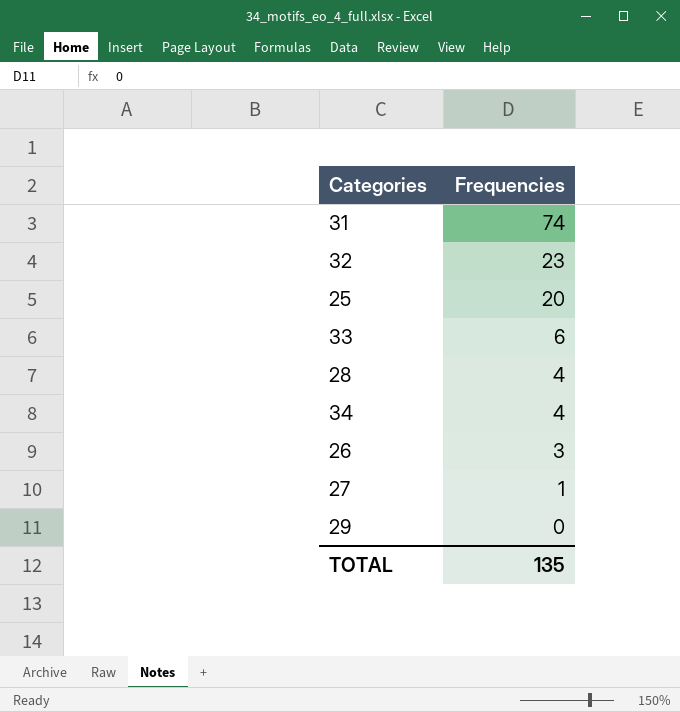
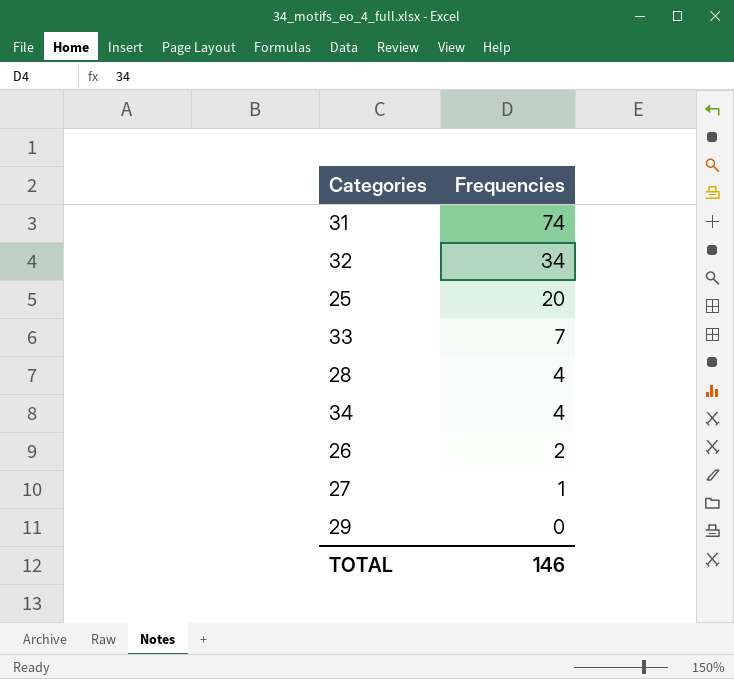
32 | Frequencies: 23 -> 34
33 | Frequencies: 6 -> 7
26 | Frequencies: 3 -> 2
TOTAL | Frequencies: 135 -> 146

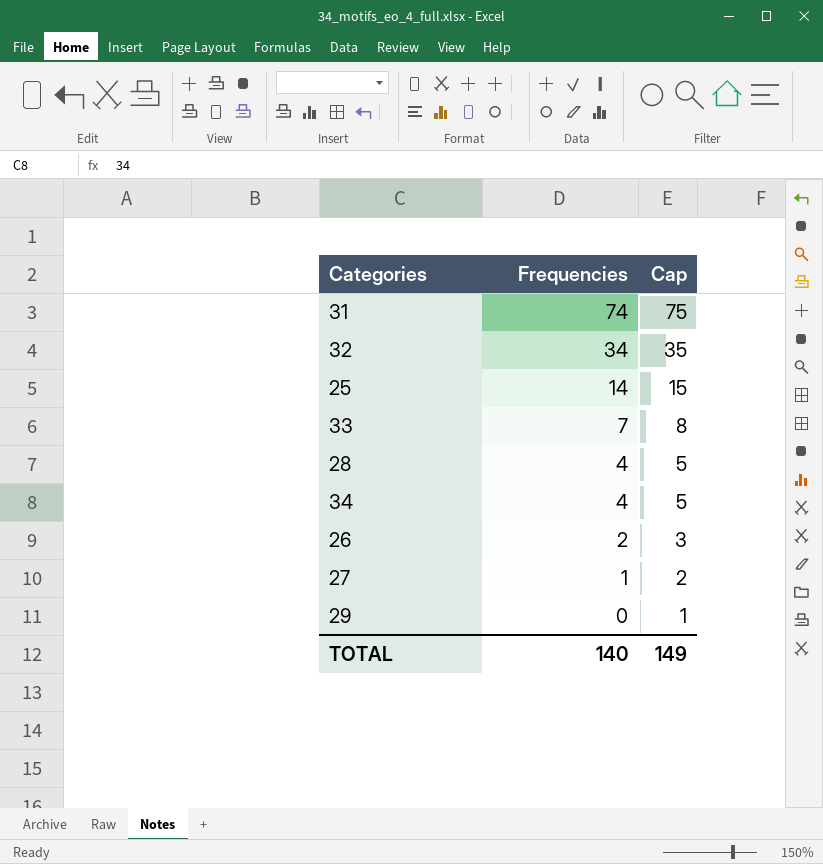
column Cap | formula: none -> [Frequencies] + 1
25 | Frequencies: 20 -> 14
TOTAL | Frequencies: 146 -> 140

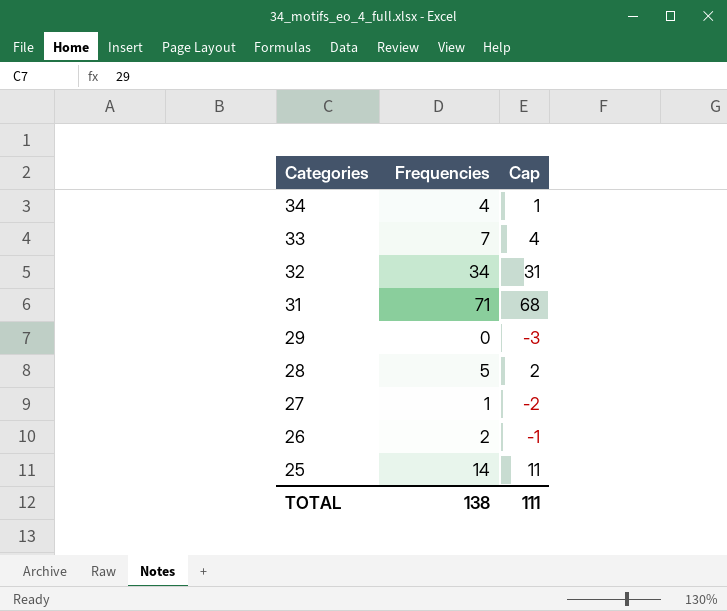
row order: Frequencies descending -> Categories descending
column Cap | formula: [Frequencies] + 1 -> [Frequencies] - 3
31 | Frequencies: 74 -> 71
28 | Frequencies: 4 -> 5
TOTAL | Frequencies: 140 -> 138
TOTAL | Cap: 149 -> 111

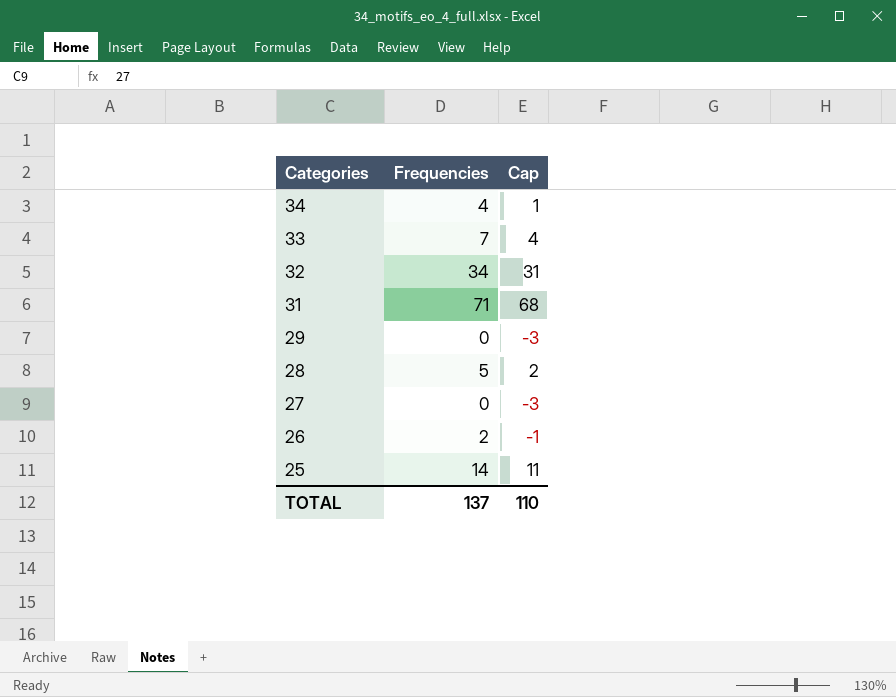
27 | Frequencies: 1 -> 0
27 | Cap: -2 -> -3
TOTAL | Frequencies: 138 -> 137
TOTAL | Cap: 111 -> 110

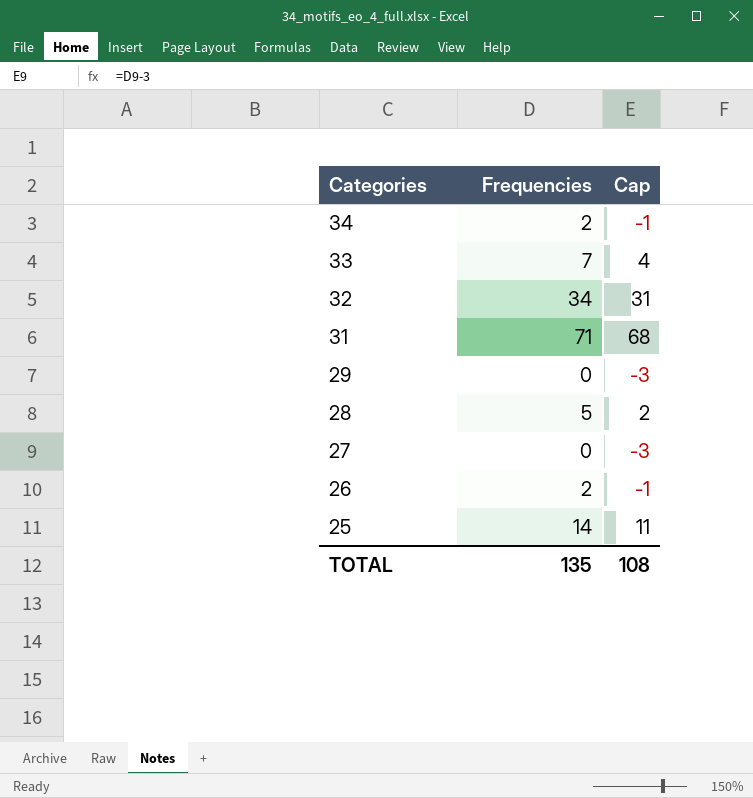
34 | Frequencies: 4 -> 2
34 | Cap: 1 -> -1
TOTAL | Frequencies: 137 -> 135
TOTAL | Cap: 110 -> 108

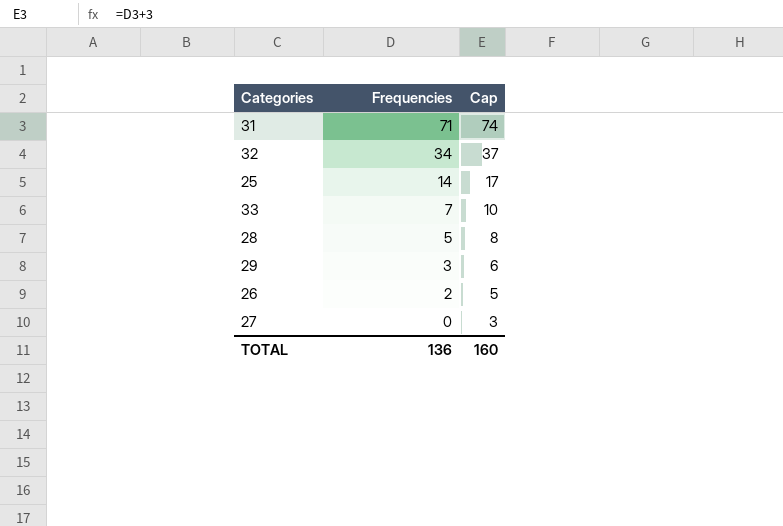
row order: Categories descending -> Frequencies descending
column Cap | formula: [Frequencies] - 3 -> [Frequencies] + 3
row 34: 2 | -1 -> none
29 | Frequencies: 0 -> 3
TOTAL | Frequencies: 135 -> 136
TOTAL | Cap: 108 -> 160

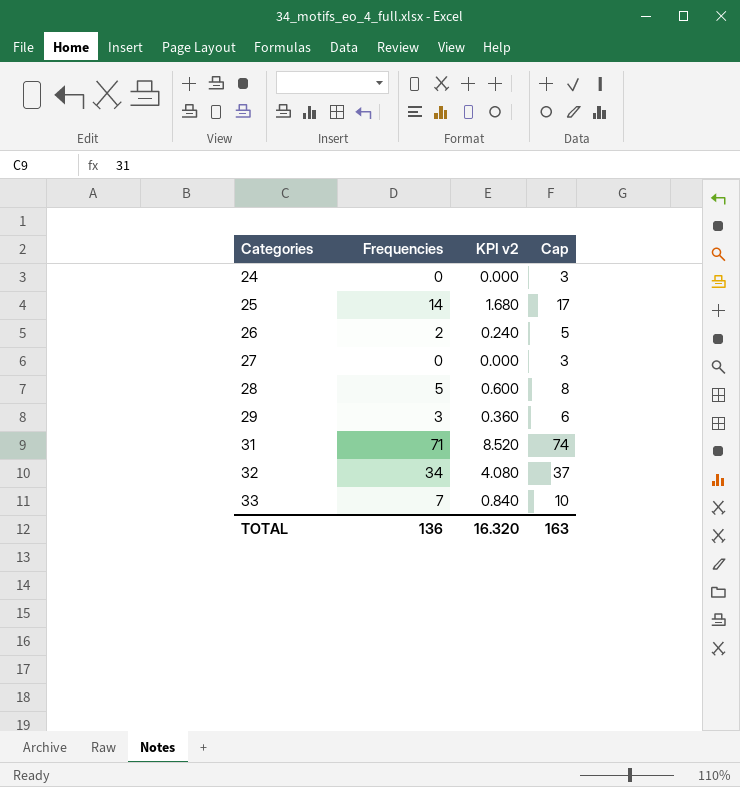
row order: Frequencies descending -> Categories ascending
column KPI v2 | formula: none -> [Frequencies] * 0.12
row 24: none -> 0 | 0.000 | 3
TOTAL | Cap: 160 -> 163

